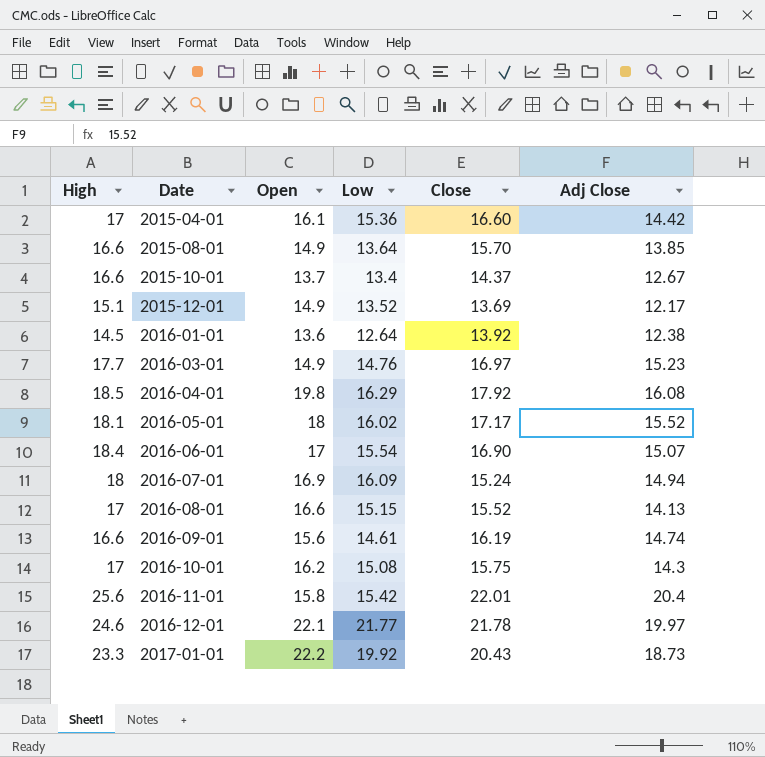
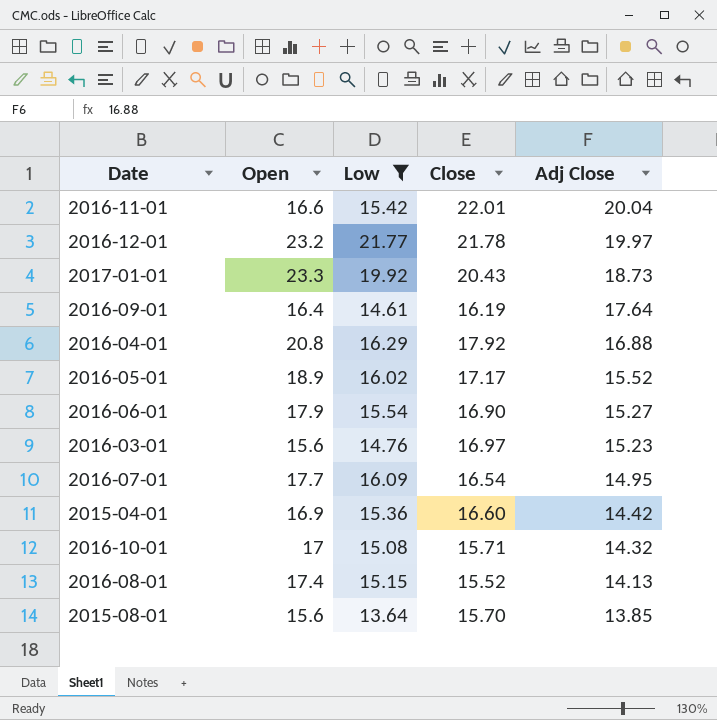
filter: none -> Low >= 13.64
row order: Date ascending -> Adj Close descending
column High | position: 1 -> none
2016-11-01 | Open: 15.8 -> 16.6
2016-11-01 | Adj Close: 20.4 -> 20.04
2016-12-01 | Open: 22.1 -> 23.2
2017-01-01 | Open: 22.2 -> 23.3
2016-09-01 | Open: 15.6 -> 16.4
2016-09-01 | Adj Close: 14.74 -> 17.64
2016-04-01 | Open: 19.8 -> 20.8
2016-04-01 | Adj Close: 16.08 -> 16.88
2016-05-01 | Open: 18 -> 18.9
2016-06-01 | Open: 17 -> 17.9
2016-06-01 | Adj Close: 15.07 -> 15.27
2016-03-01 | Open: 14.9 -> 15.6
2016-07-01 | Open: 16.9 -> 17.7
2016-07-01 | Close: 15.24 -> 16.54
2016-07-01 | Adj Close: 14.94 -> 14.95
2015-04-01 | Open: 16.1 -> 16.9
2016-10-01 | Open: 16.2 -> 17
2016-10-01 | Close: 15.75 -> 15.71
2016-10-01 | Adj Close: 14.3 -> 14.32
2016-08-01 | Open: 16.6 -> 17.4
2015-08-01 | Open: 14.9 -> 15.6

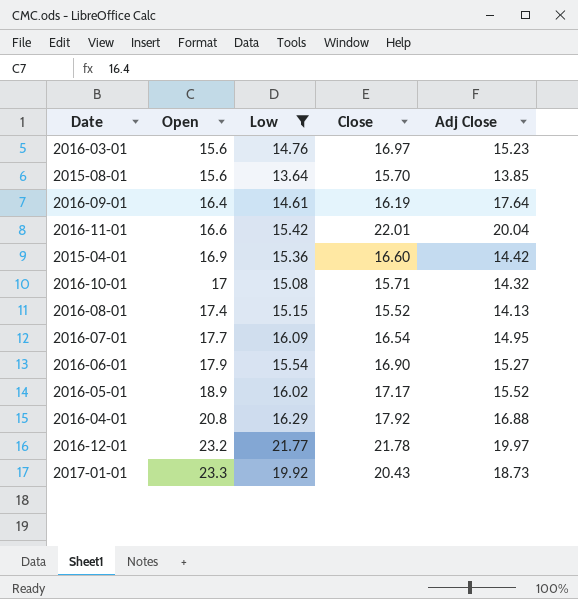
row order: Adj Close descending -> Open ascending

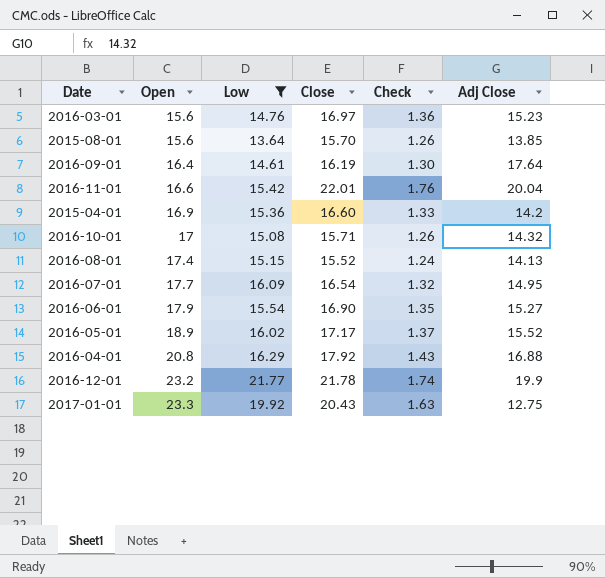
column Check | formula: none -> [Close] * 0.08
2015-04-01 | Adj Close: 14.42 -> 14.2
2016-12-01 | Adj Close: 19.97 -> 19.9
2017-01-01 | Adj Close: 18.73 -> 12.75

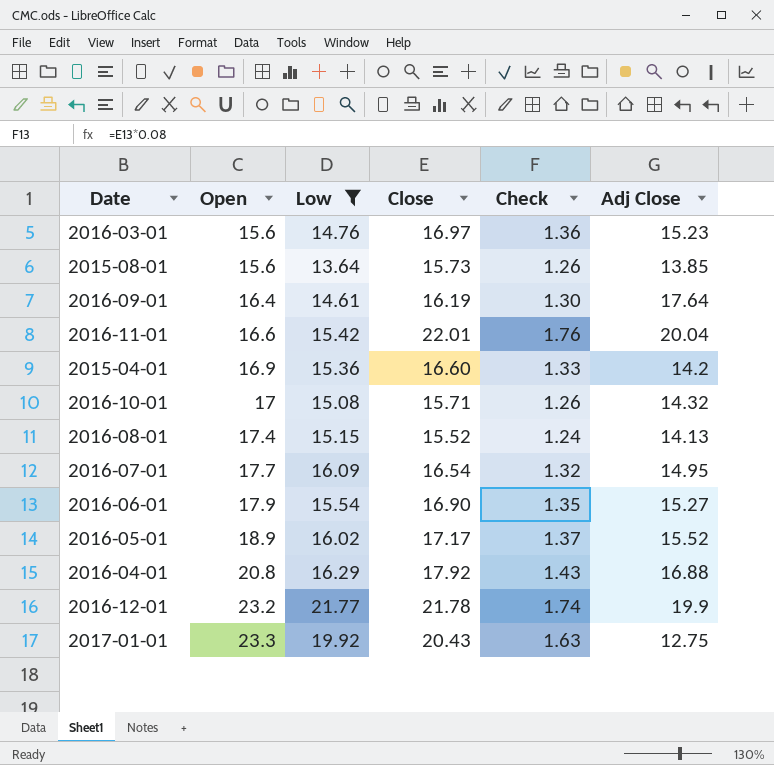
2015-08-01 | Close: 15.70 -> 15.73

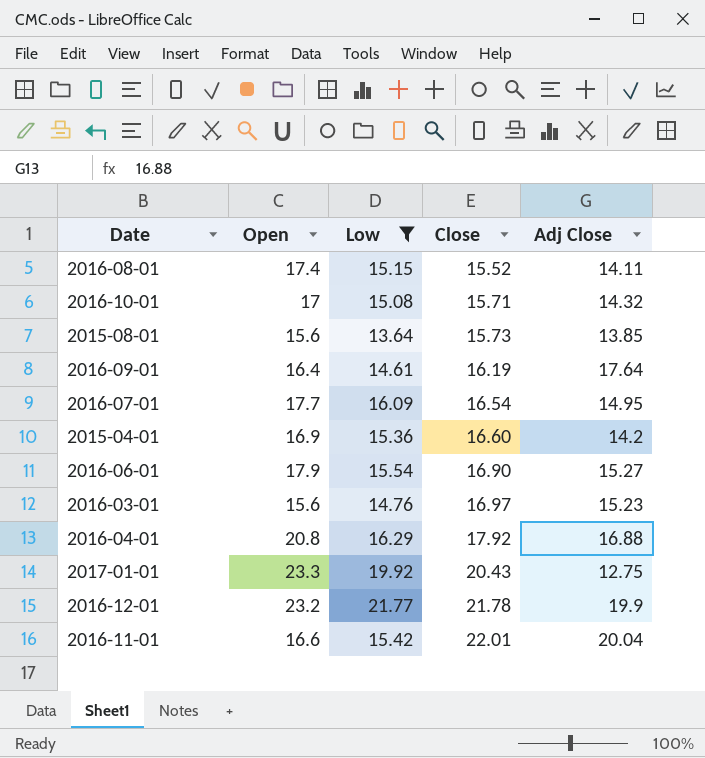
row order: Open ascending -> Close ascending
column Check | formula: [Close] * 0.08 -> none
row 2016-05-01: 18.9 | 16.02 | 17.17 | 1.37 | 15.52 -> none
2016-08-01 | Adj Close: 14.13 -> 14.11

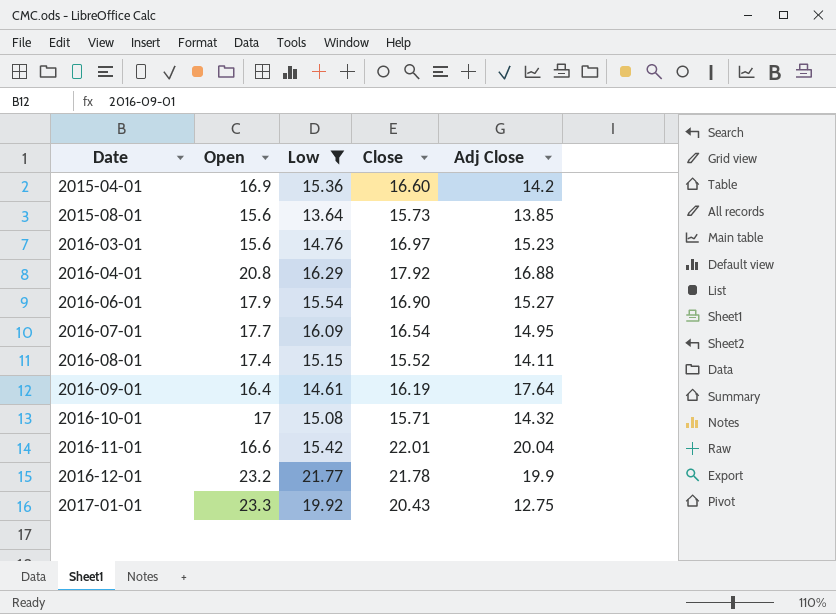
row order: Close ascending -> Date ascending

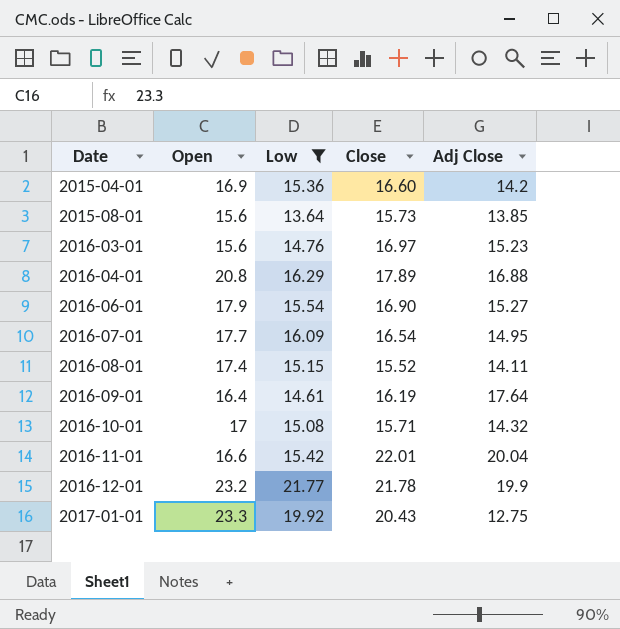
2016-04-01 | Close: 17.92 -> 17.89

